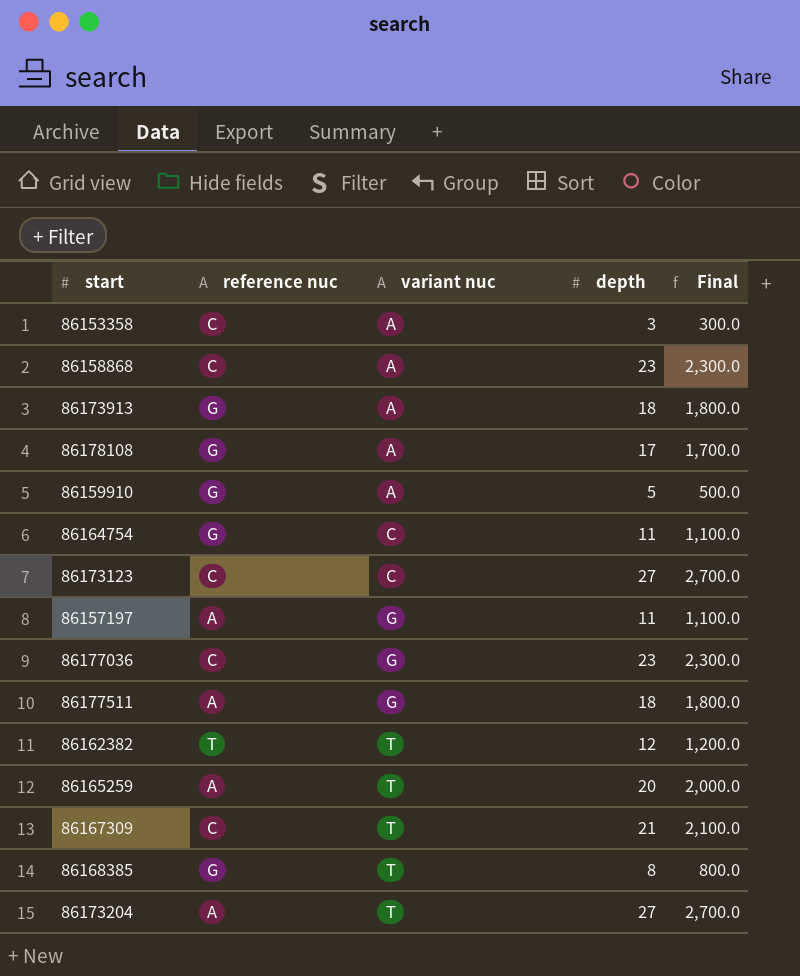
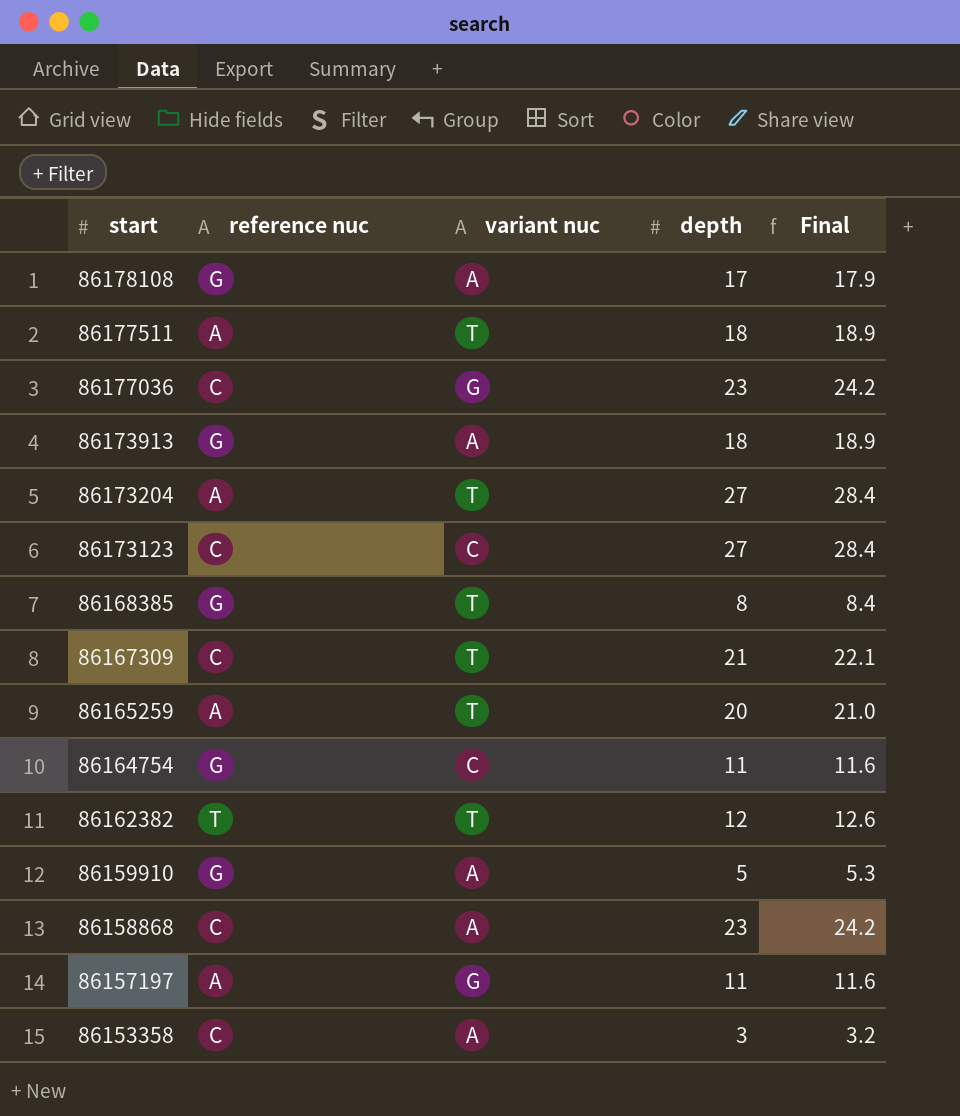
row order: variant nuc ascending -> start descending
column Final | formula: [depth] * 100 -> [depth] * 1.05
86177511 | variant nuc: G -> T

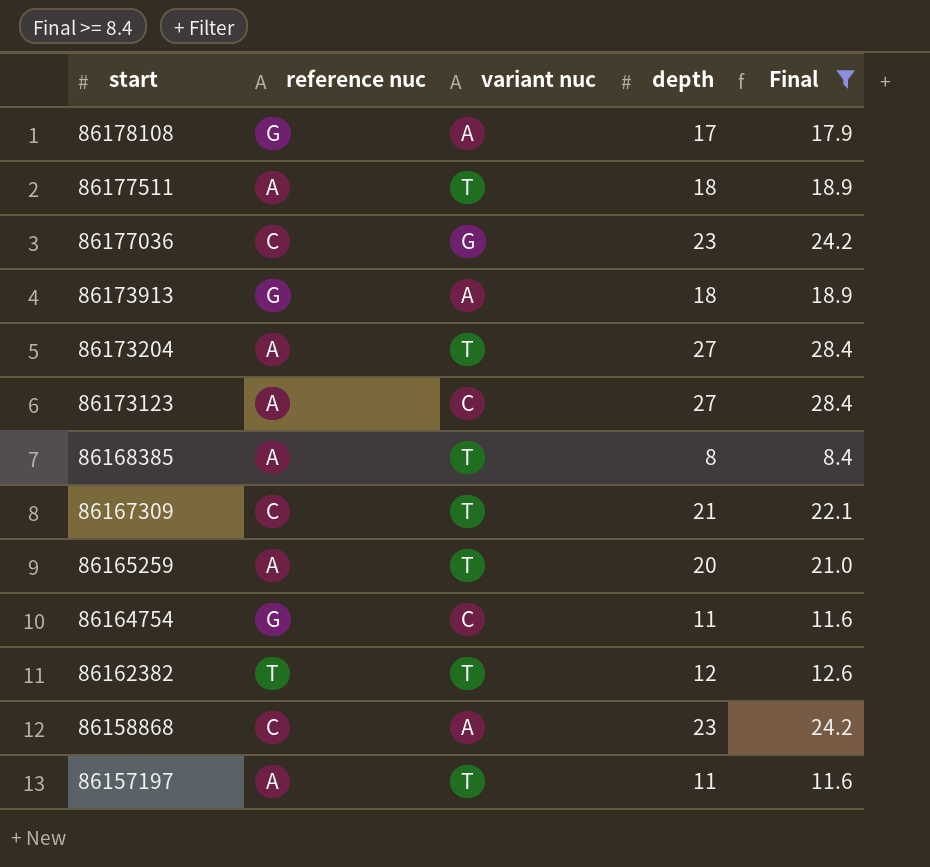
filter: none -> Final >= 8.4
86173123 | reference nuc: C -> A
86168385 | reference nuc: G -> A
86157197 | variant nuc: G -> T

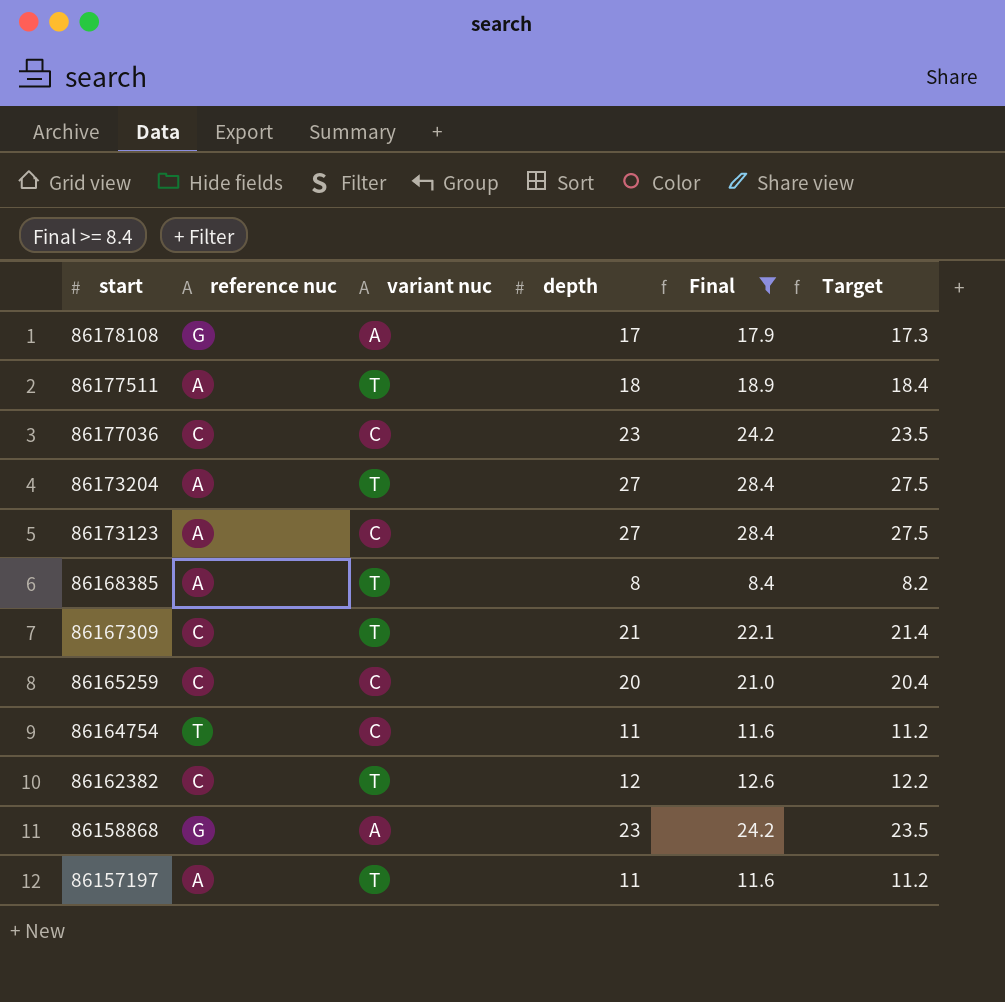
column Target | formula: none -> [depth] * 1.02
row 86173913: G | A | 18 | 18.9 -> none
86177036 | variant nuc: G -> C
86165259 | reference nuc: A -> C
86165259 | variant nuc: T -> C
86164754 | reference nuc: G -> T
86162382 | reference nuc: T -> C
86158868 | reference nuc: C -> G

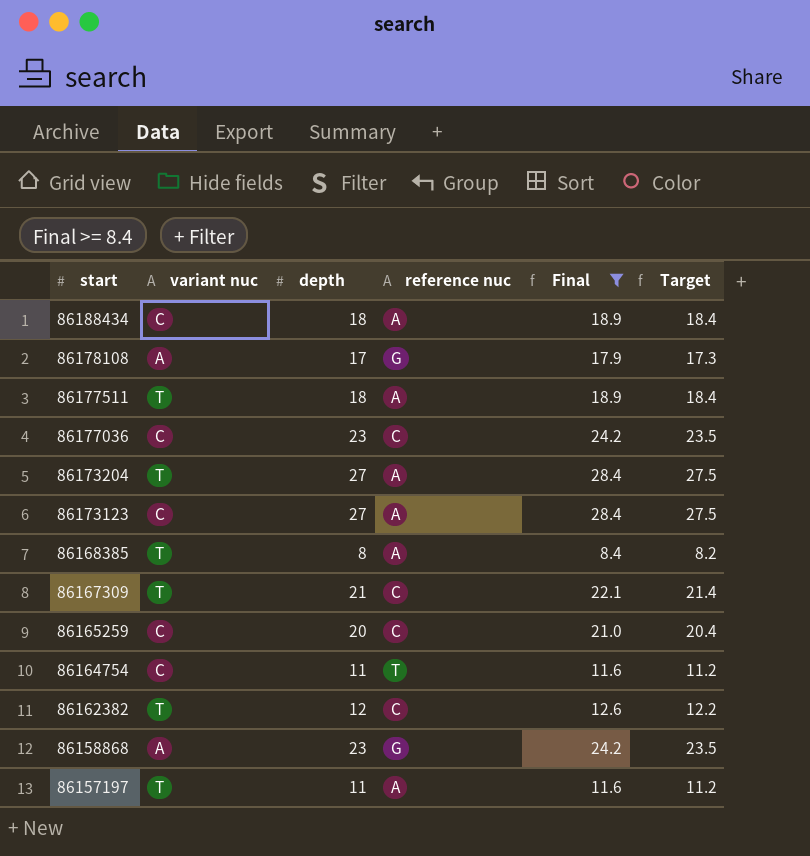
column reference nuc | position: 2 -> 4
row 86188434: none -> C | 18 | A | 18.9 | 18.4

